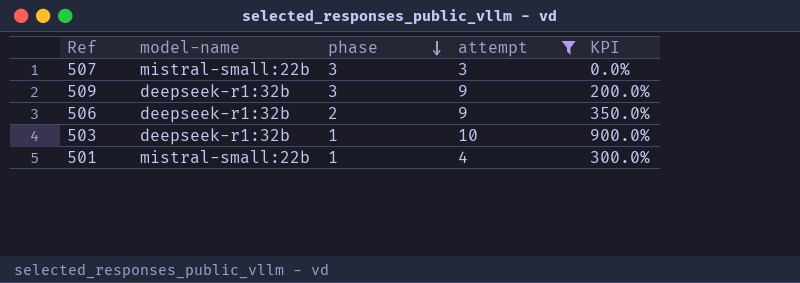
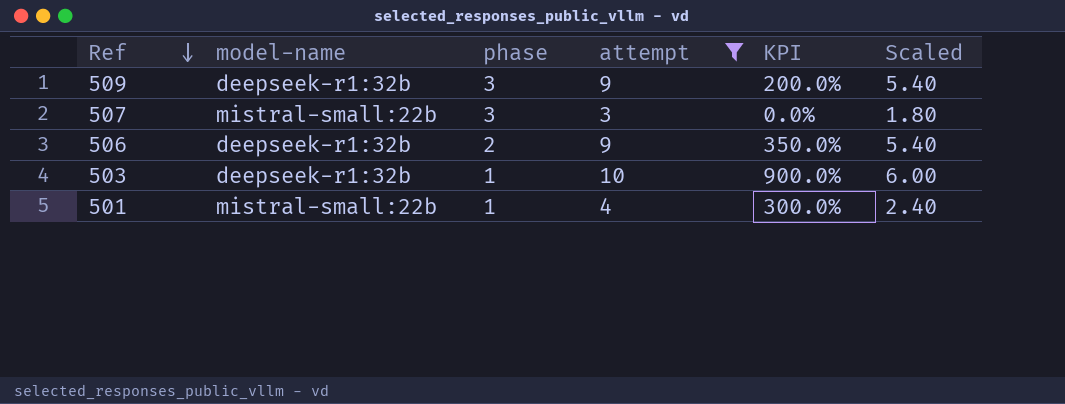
row order: phase descending -> Ref descending
column Scaled | formula: none -> [attempt] * 0.6

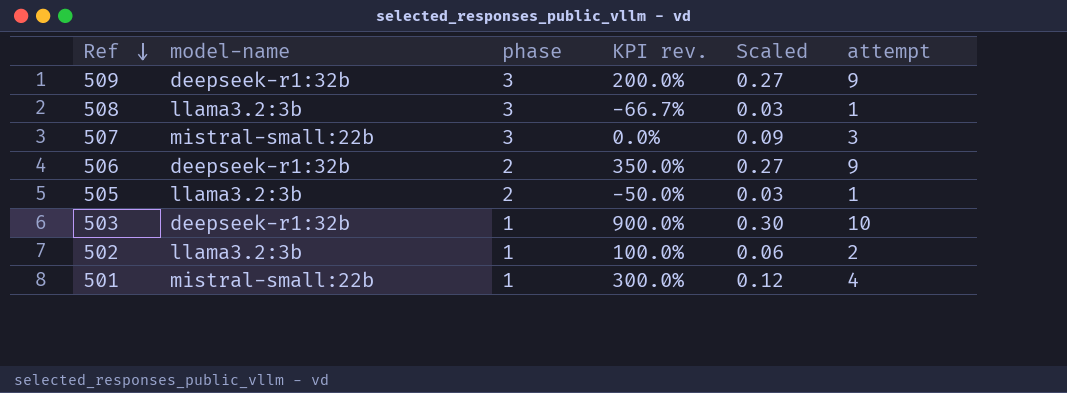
filter: attempt >= 3 -> none
column name: KPI -> KPI rev.
column Scaled | formula: [attempt] * 0.6 -> [attempt] * 0.03
column attempt | position: 4 -> 6

